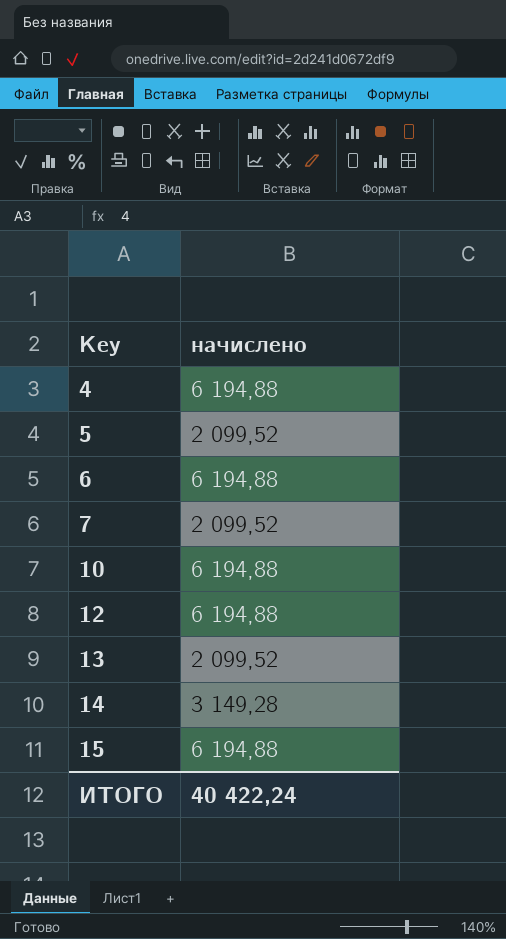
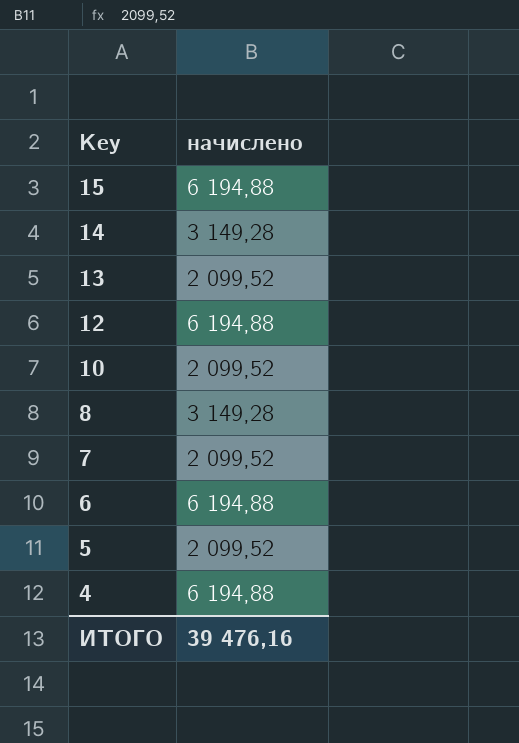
row order: Key ascending -> Key descending
10 | начислено: 6 194,88 -> 2 099,52
row 8: none -> 3 149,28
ИТОГО | начислено: 40 422,24 -> 39 476,16

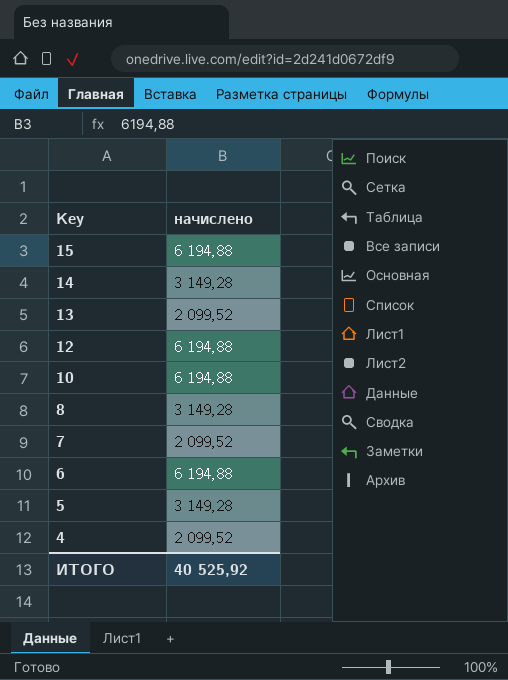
10 | начислено: 2 099,52 -> 6 194,88
5 | начислено: 2 099,52 -> 3 149,28
4 | начислено: 6 194,88 -> 2 099,52
ИТОГО | начислено: 39 476,16 -> 40 525,92

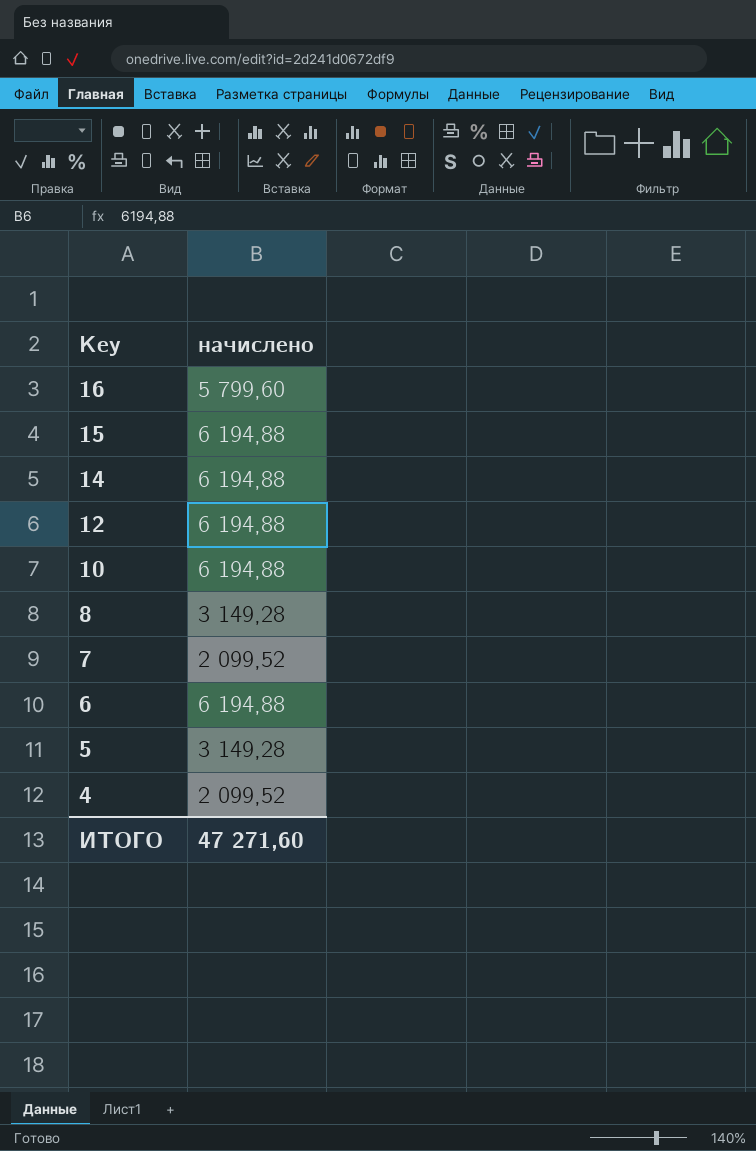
row 13: 2 099,52 -> none
row 16: none -> 5 799,60
14 | начислено: 3 149,28 -> 6 194,88
ИТОГО | начислено: 40 525,92 -> 47 271,60

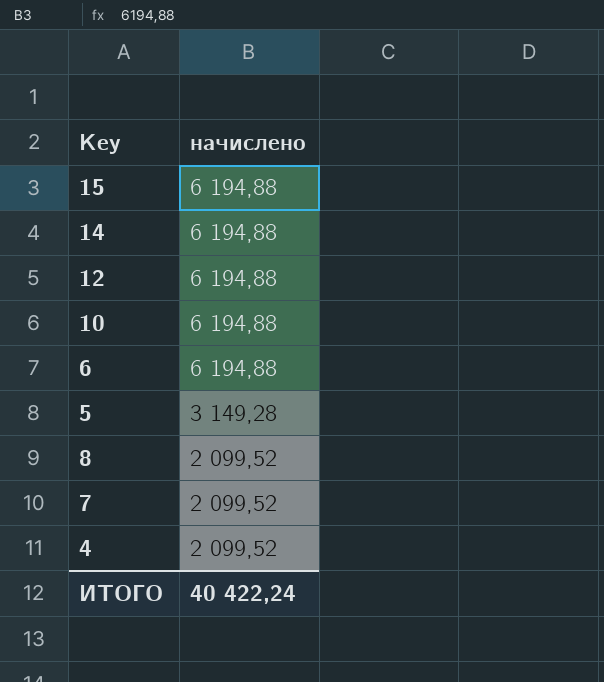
row order: Key descending -> начислено descending
row 16: 5 799,60 -> none
8 | начислено: 3 149,28 -> 2 099,52
ИТОГО | начислено: 47 271,60 -> 40 422,24

